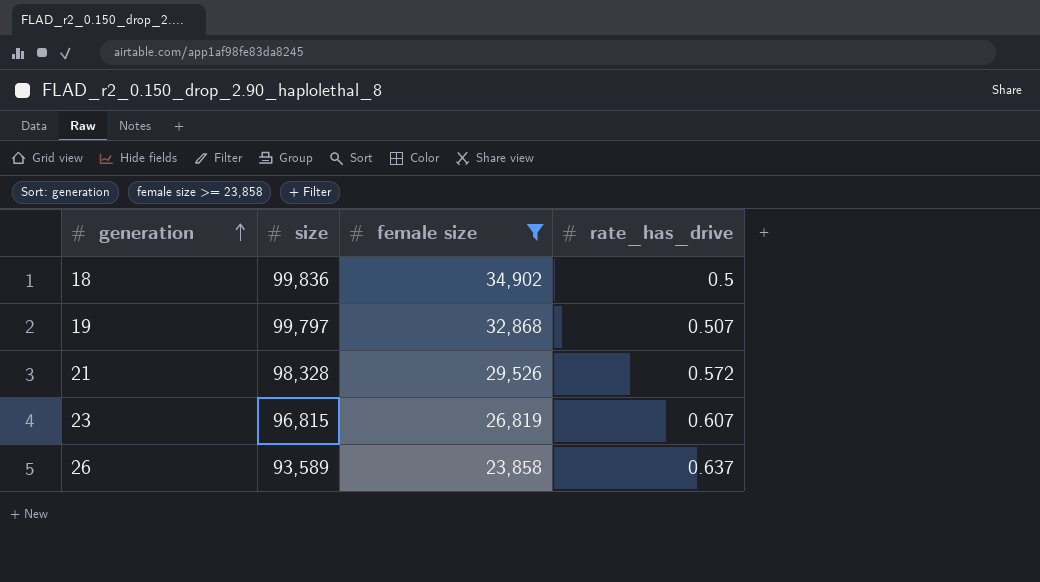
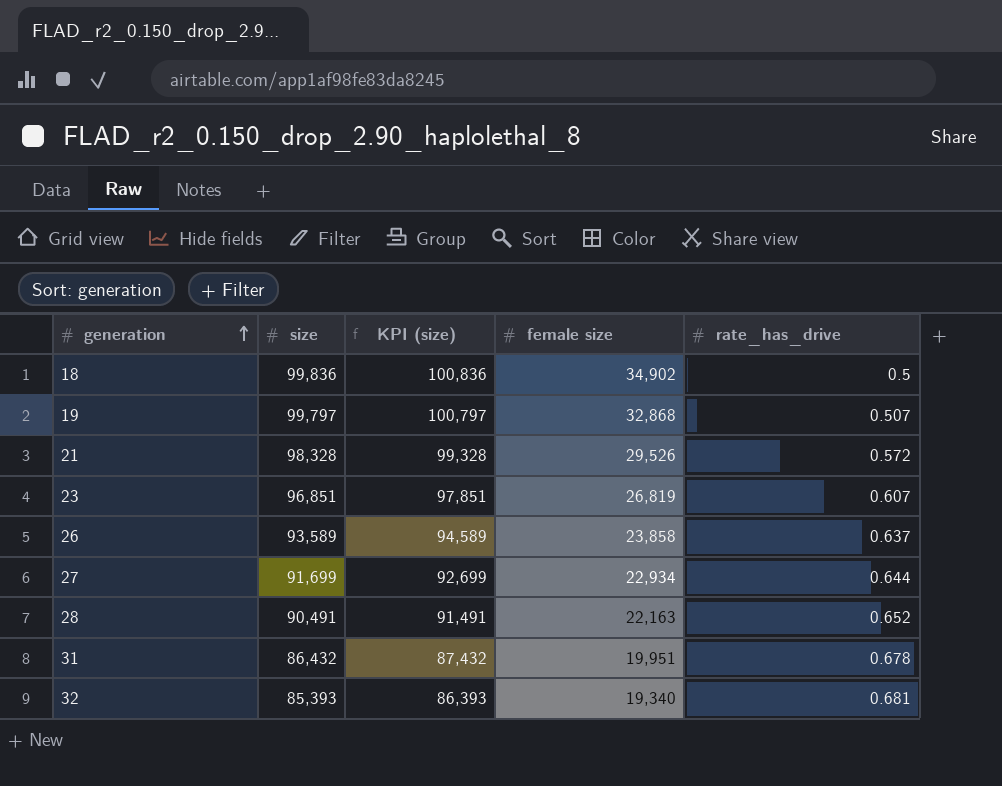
filter: female size >= 23,858 -> none
column KPI (size) | formula: none -> [size] + 1000
23 | size: 96,815 -> 96,851

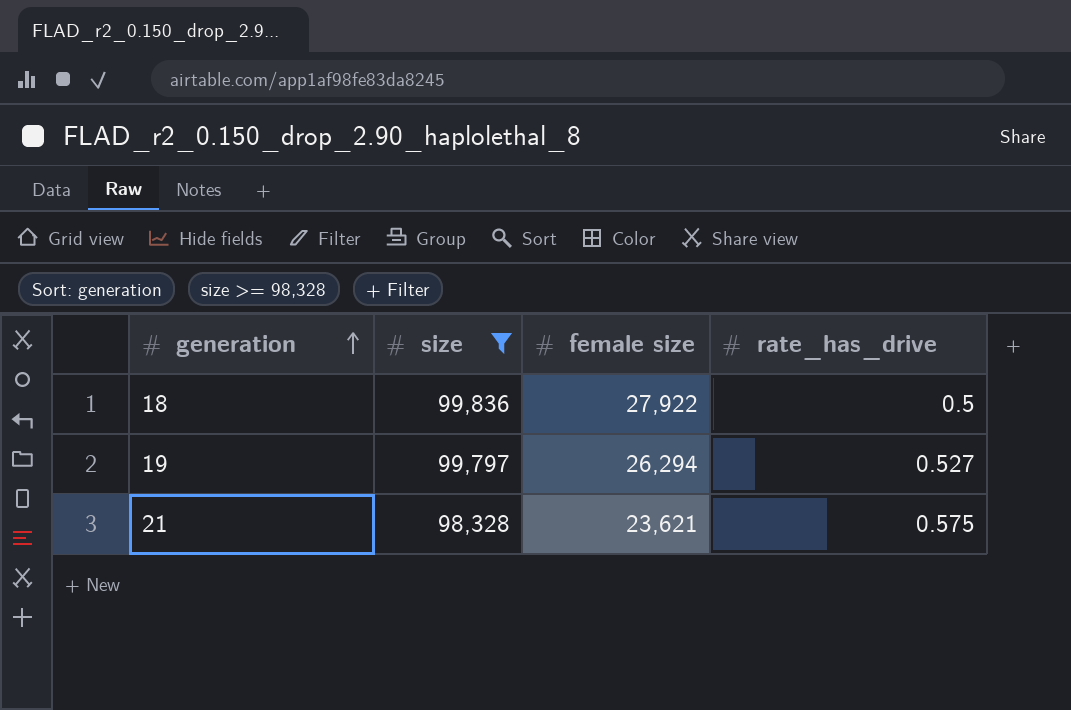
filter: none -> size >= 98,328
column KPI (size) | formula: [size] + 1000 -> none
18 | female size: 34,902 -> 27,922
19 | female size: 32,868 -> 26,294
19 | rate_has_drive: 0.507 -> 0.527
21 | female size: 29,526 -> 23,621
21 | rate_has_drive: 0.572 -> 0.575

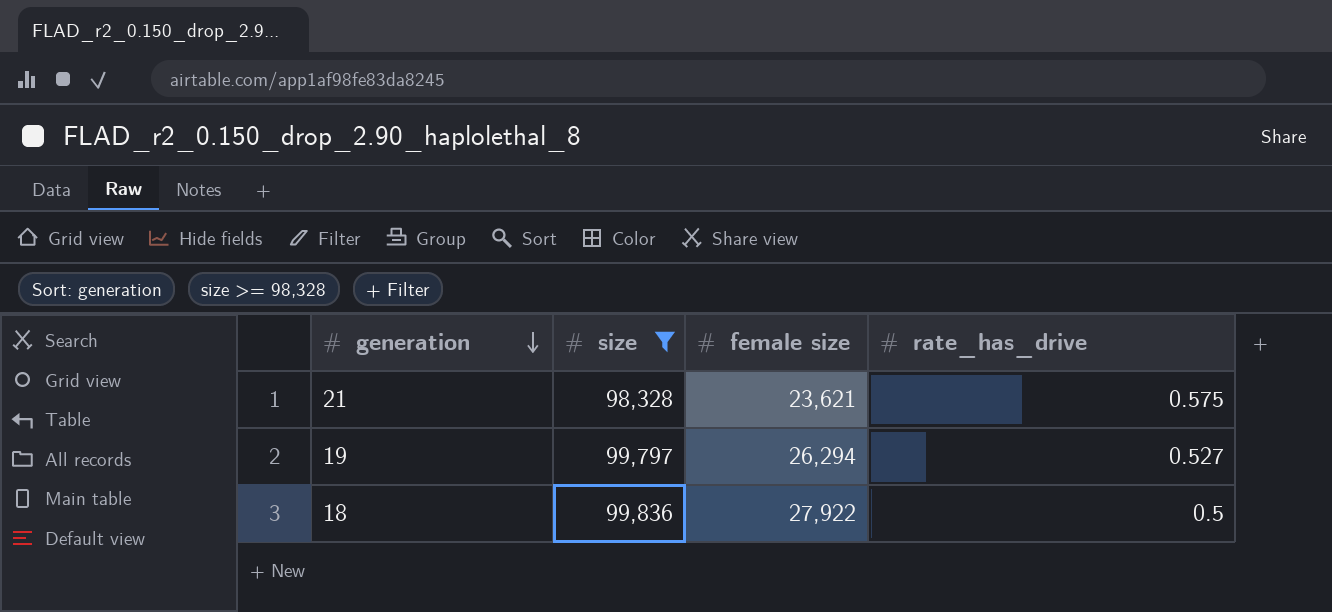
row order: generation ascending -> generation descending

